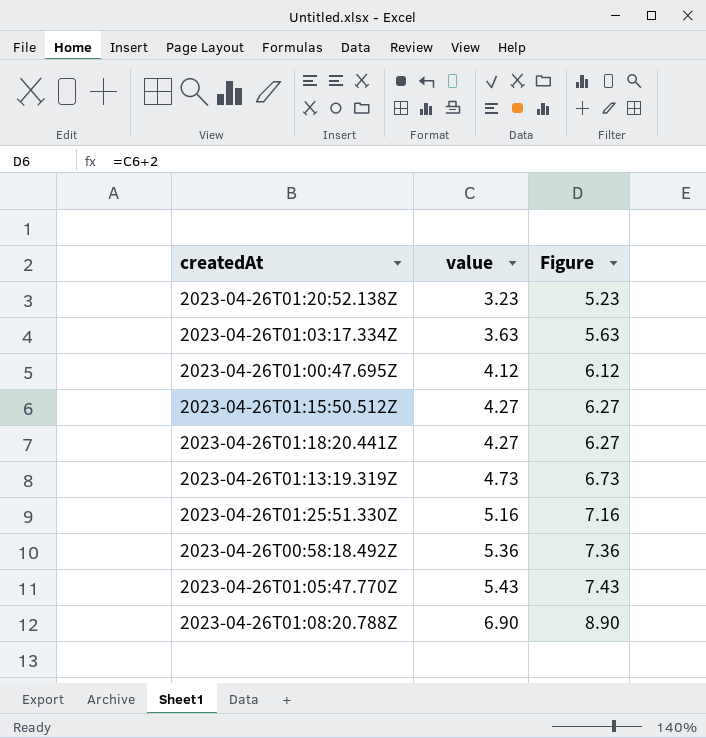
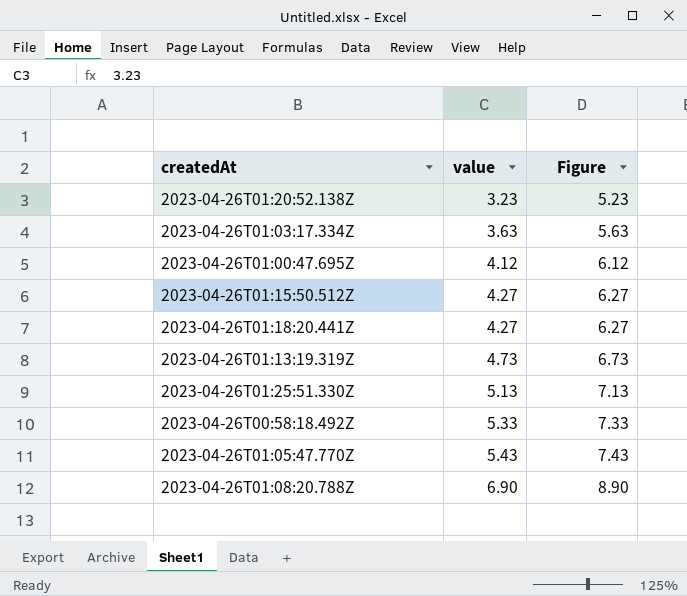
2023-04-26T01:25:51.330Z | value: 5.16 -> 5.13
2023-04-26T01:25:51.330Z | Figure: 7.16 -> 7.13
2023-04-26T00:58:18.492Z | value: 5.36 -> 5.33
2023-04-26T00:58:18.492Z | Figure: 7.36 -> 7.33

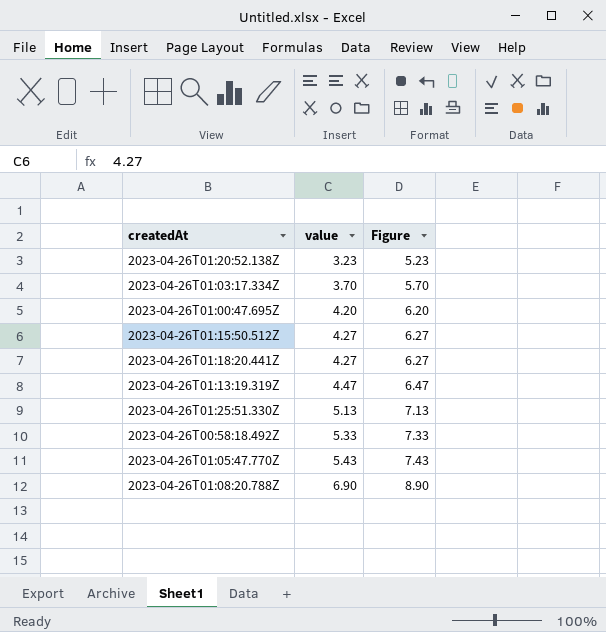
2023-04-26T01:03:17.334Z | value: 3.63 -> 3.70
2023-04-26T01:03:17.334Z | Figure: 5.63 -> 5.70
2023-04-26T01:00:47.695Z | value: 4.12 -> 4.20
2023-04-26T01:00:47.695Z | Figure: 6.12 -> 6.20
2023-04-26T01:13:19.319Z | value: 4.73 -> 4.47
2023-04-26T01:13:19.319Z | Figure: 6.73 -> 6.47

